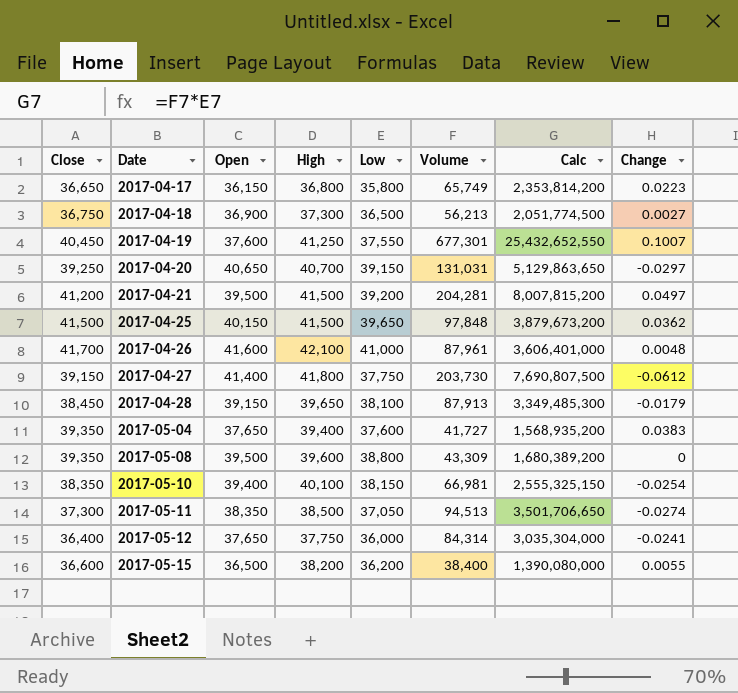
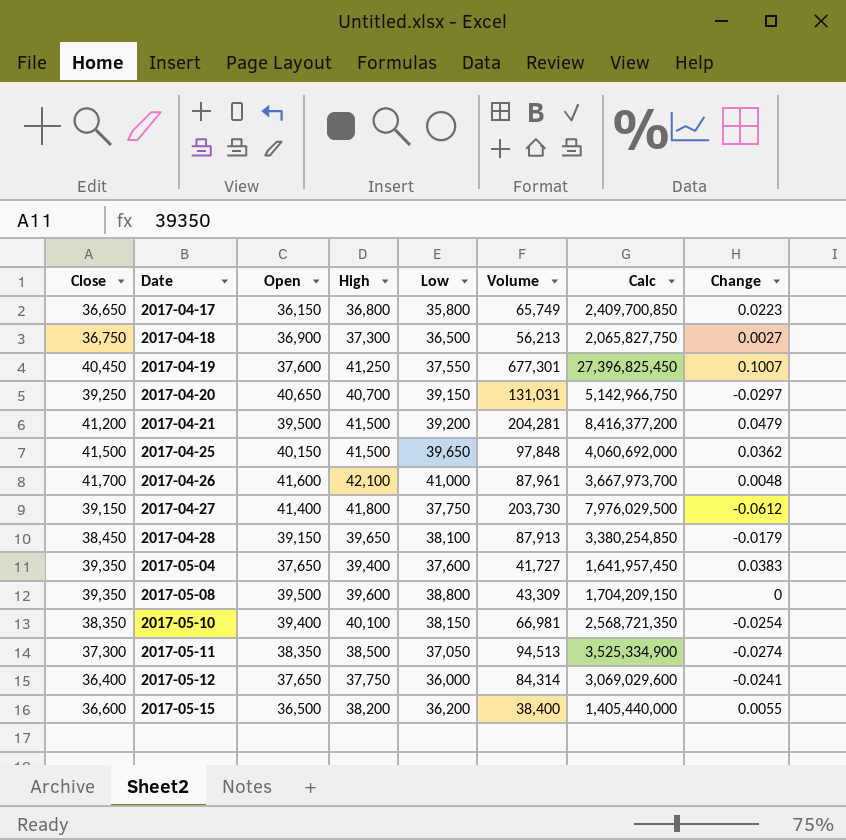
column Calc | formula: [Low] * [Volume] -> [Close] * [Volume]
2017-04-21 | Change: 0.0497 -> 0.0479

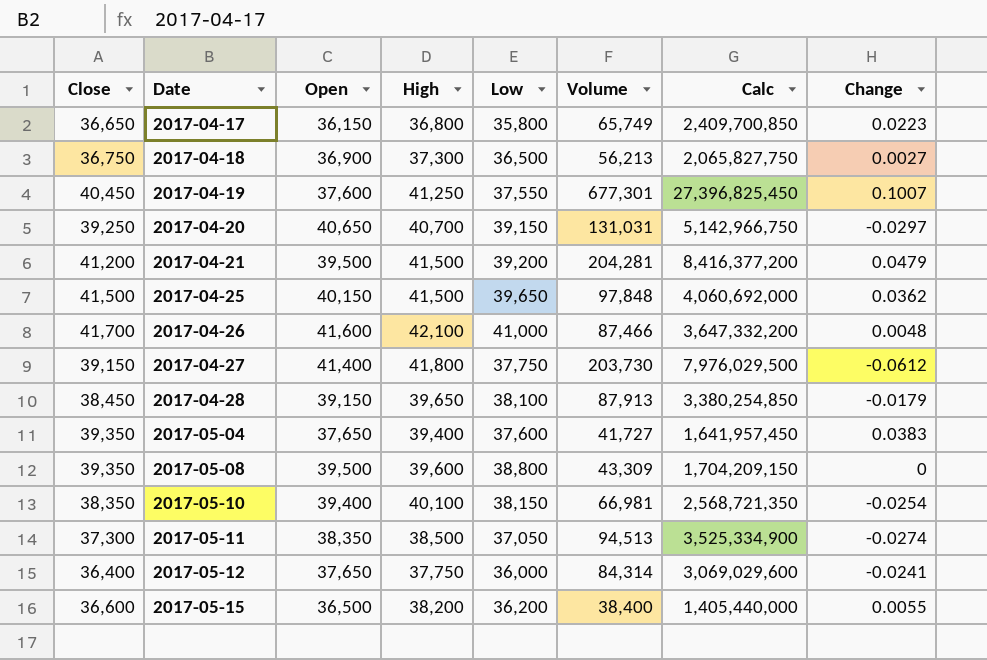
2017-04-26 | Volume: 87,961 -> 87,466
2017-04-26 | Calc: 3,667,973,700 -> 3,647,332,200

